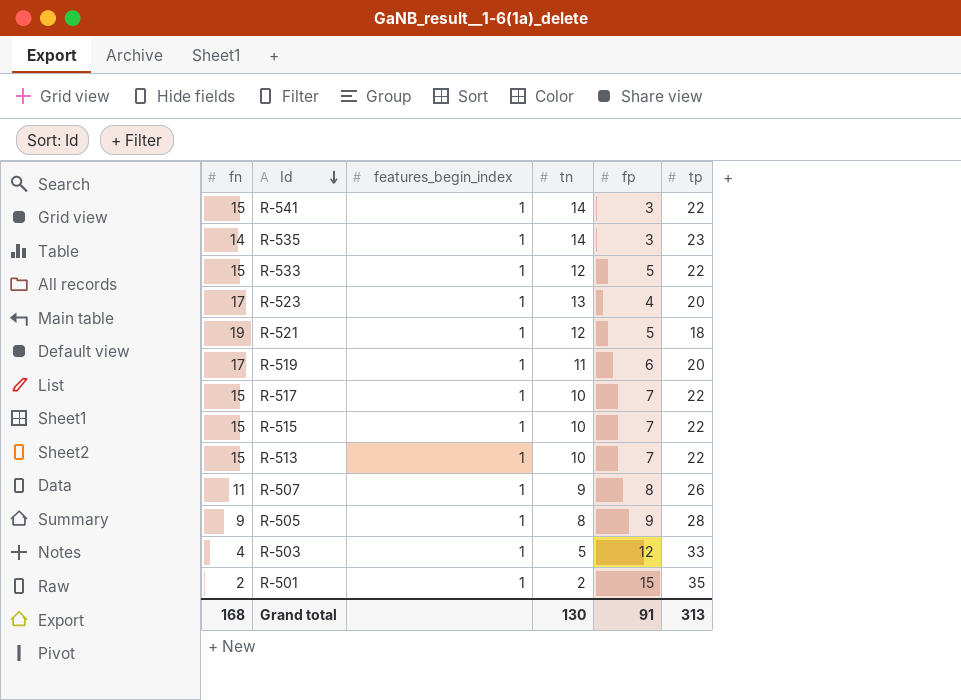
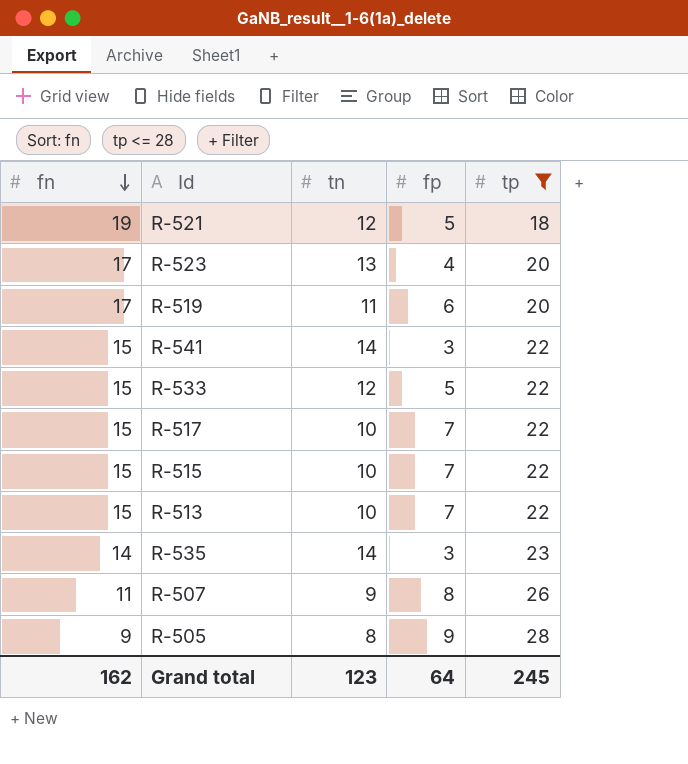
filter: none -> tp <= 28
row order: Id descending -> fn descending
column features_begin_index | position: 3 -> none
Grand total | fn: 168 -> 162
Grand total | tn: 130 -> 123
Grand total | fp: 91 -> 64
Grand total | tp: 313 -> 245

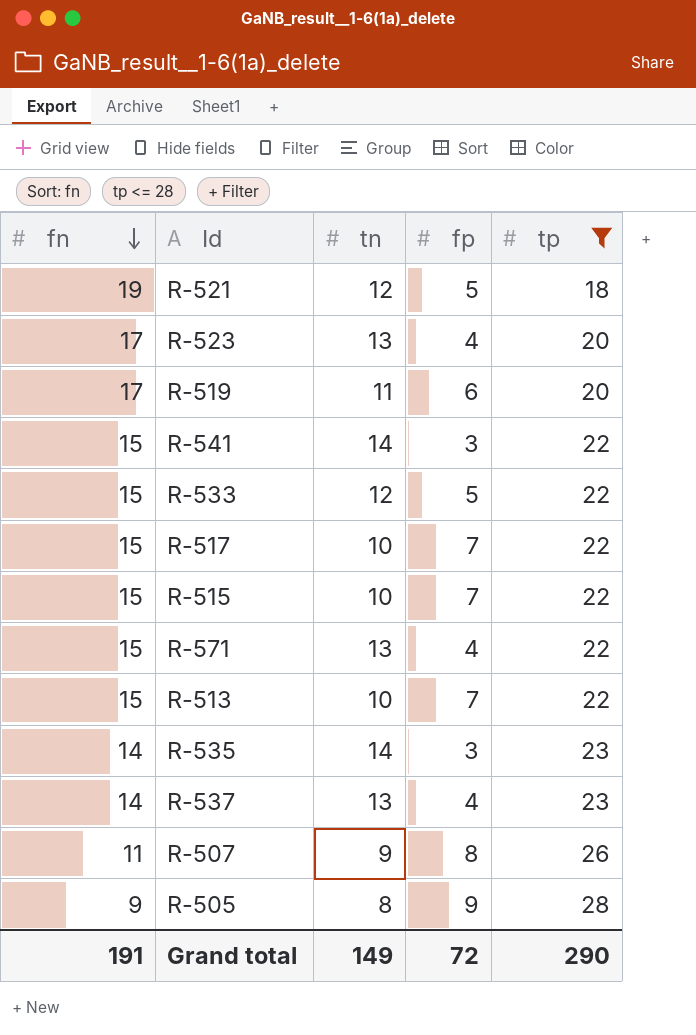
row R-571: none -> 15 | 13 | 4 | 22
row R-537: none -> 14 | 13 | 4 | 23
Grand total | fn: 162 -> 191
Grand total | tn: 123 -> 149
Grand total | fp: 64 -> 72
Grand total | tp: 245 -> 290

